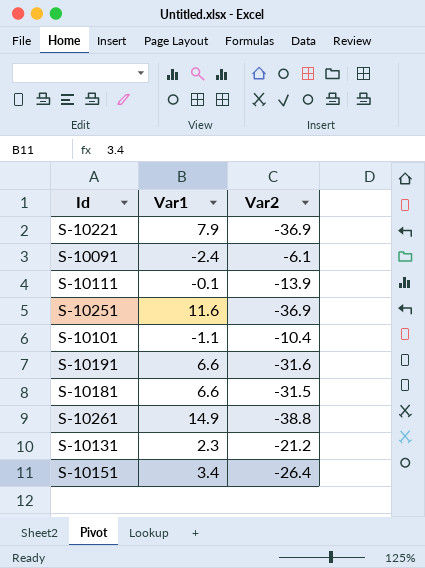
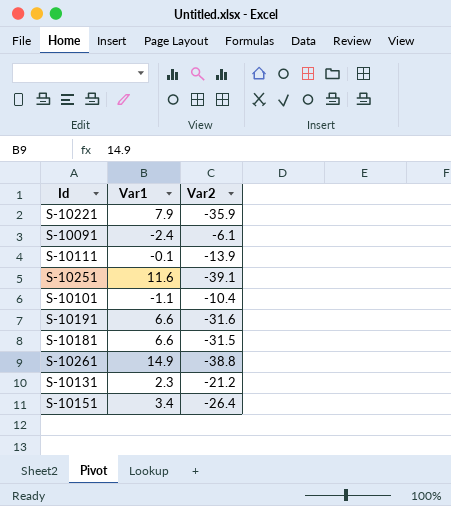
S-10221 | Var2: -36.9 -> -35.9
S-10251 | Var2: -36.9 -> -39.1

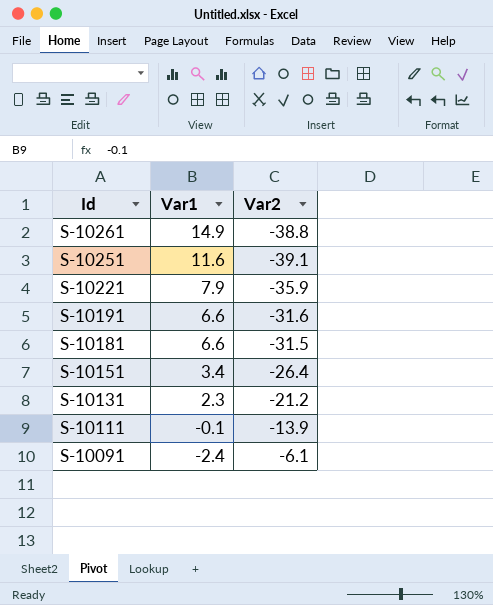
row order: none -> Id descending
row S-10101: -1.1 | -10.4 -> none

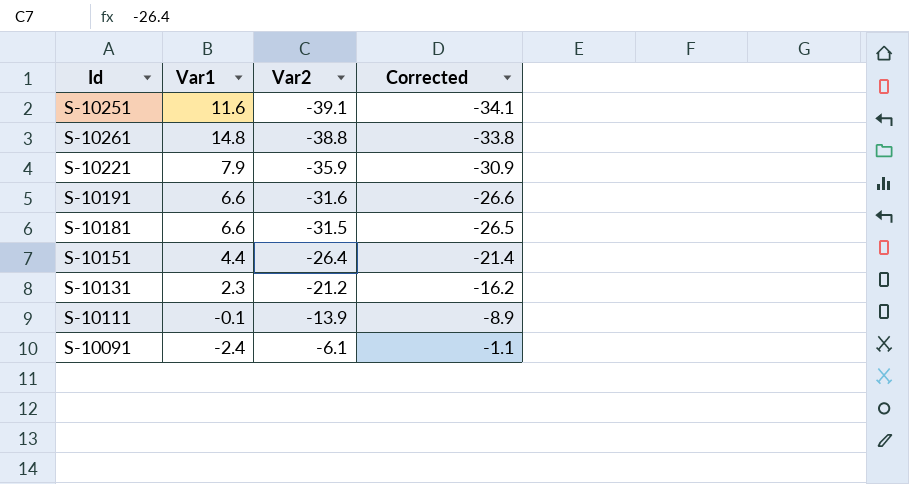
row order: Id descending -> Var2 ascending
column Corrected | formula: none -> [Var2] + 5
S-10261 | Var1: 14.9 -> 14.8
S-10151 | Var1: 3.4 -> 4.4

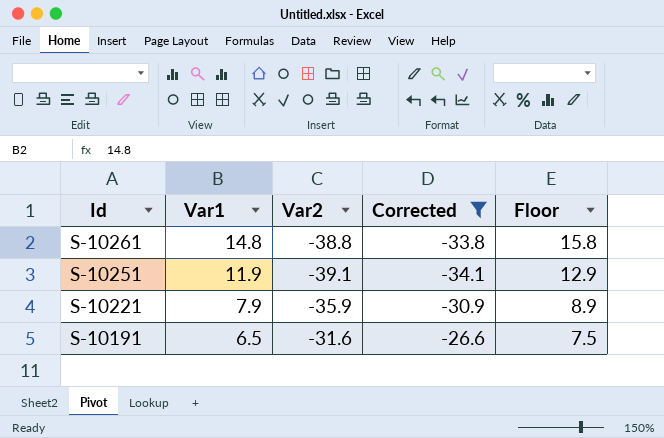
filter: none -> Corrected <= -26.6
row order: Var2 ascending -> Id descending
column Floor | formula: none -> [Var1] + 1
S-10251 | Var1: 11.6 -> 11.9
S-10191 | Var1: 6.6 -> 6.5

